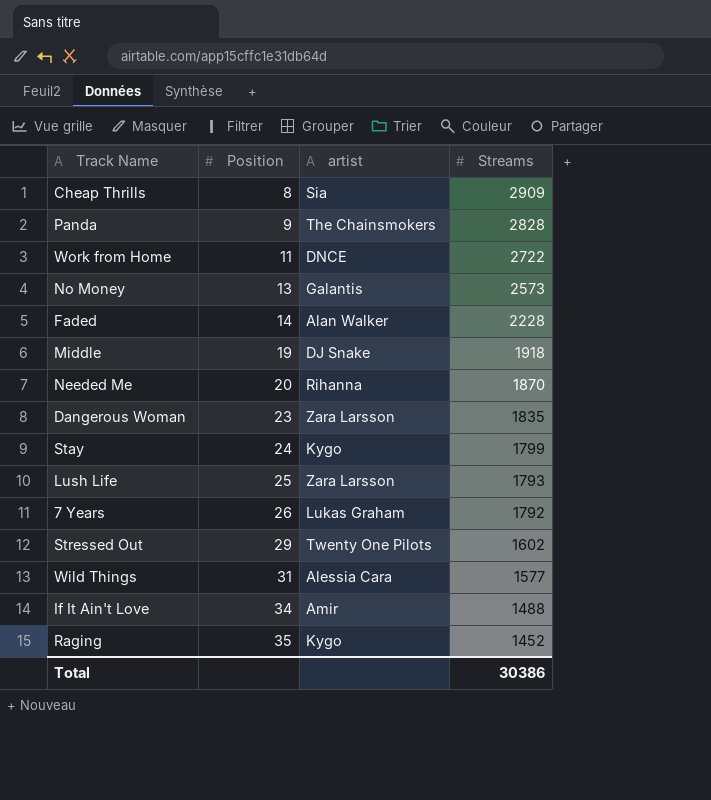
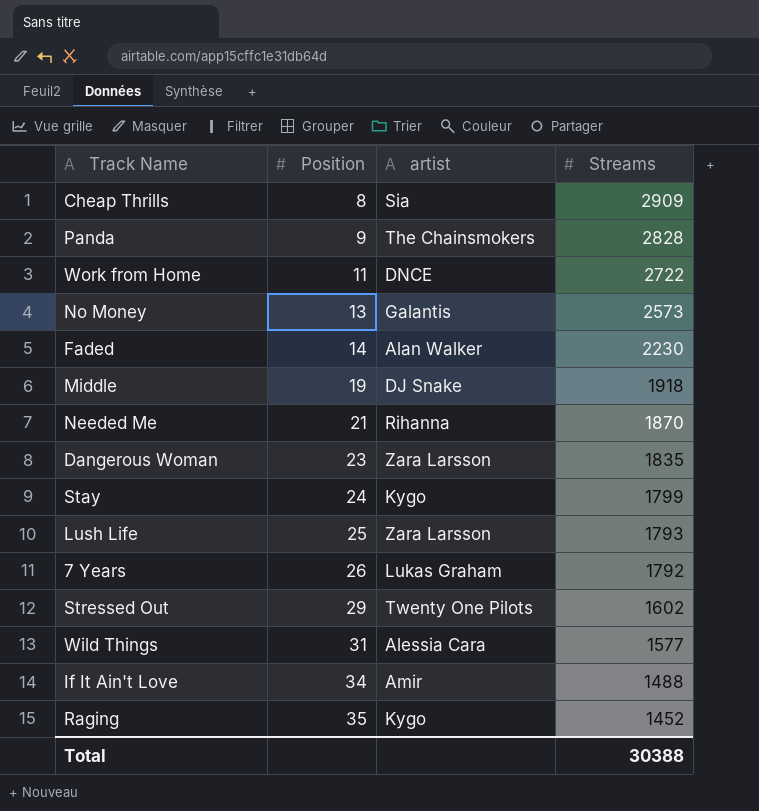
Faded | Streams: 2228 -> 2230
Needed Me | Position: 20 -> 21
Total | Streams: 30386 -> 30388

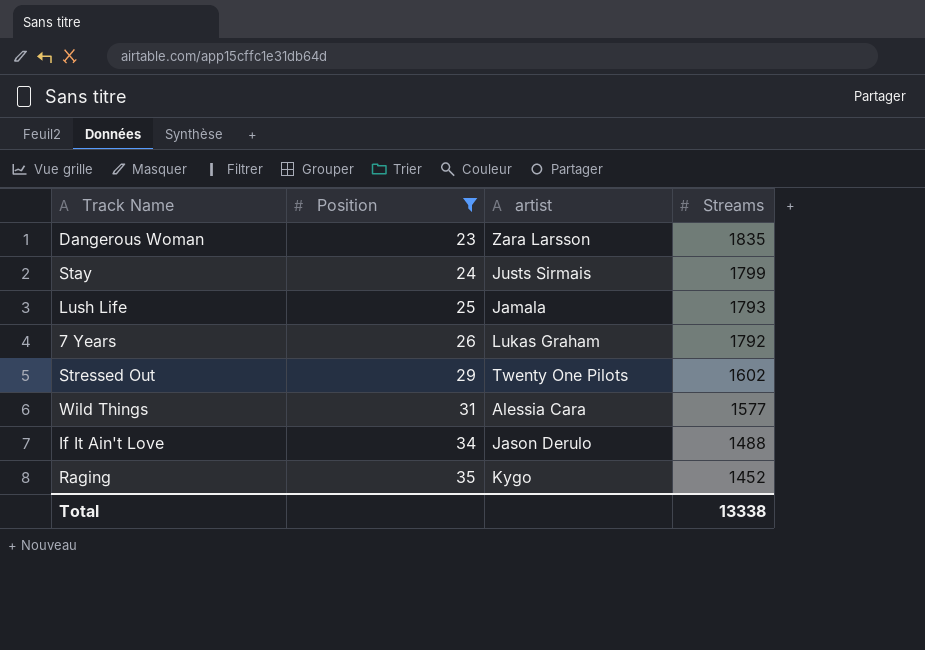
filter: none -> Position >= 23
Stay | artist: Kygo -> Justs Sirmais
Lush Life | artist: Zara Larsson -> Jamala
If It Ain't Love | artist: Amir -> Jason Derulo
Total | Streams: 30388 -> 13338

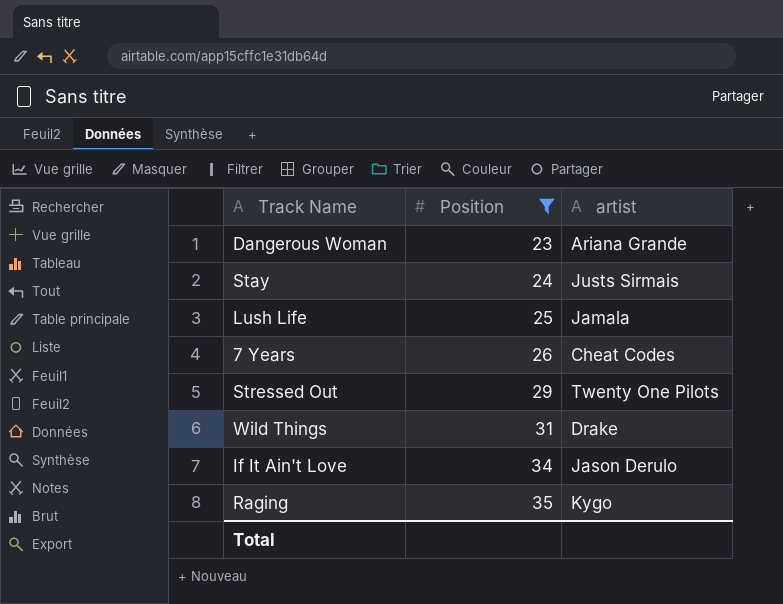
column Streams | position: 4 -> none
Dangerous Woman | artist: Zara Larsson -> Ariana Grande
7 Years | artist: Lukas Graham -> Cheat Codes
Wild Things | artist: Alessia Cara -> Drake

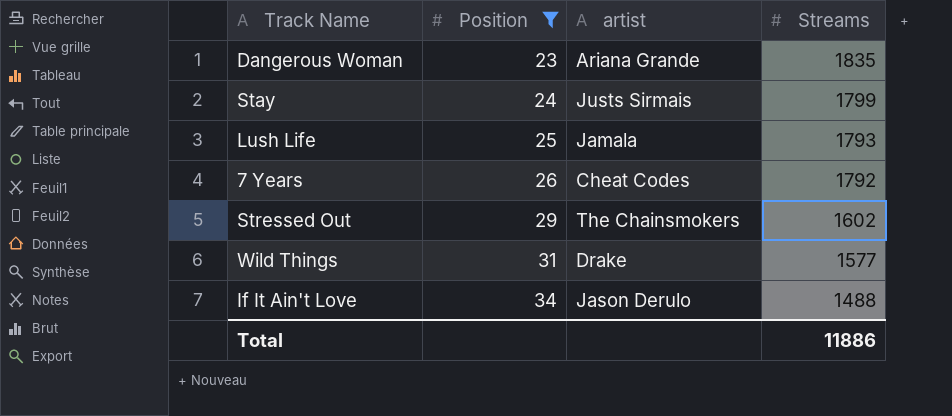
column Streams | position: none -> 4
row Raging: 35 | Kygo -> none
Stressed Out | artist: Twenty One Pilots -> The Chainsmokers

